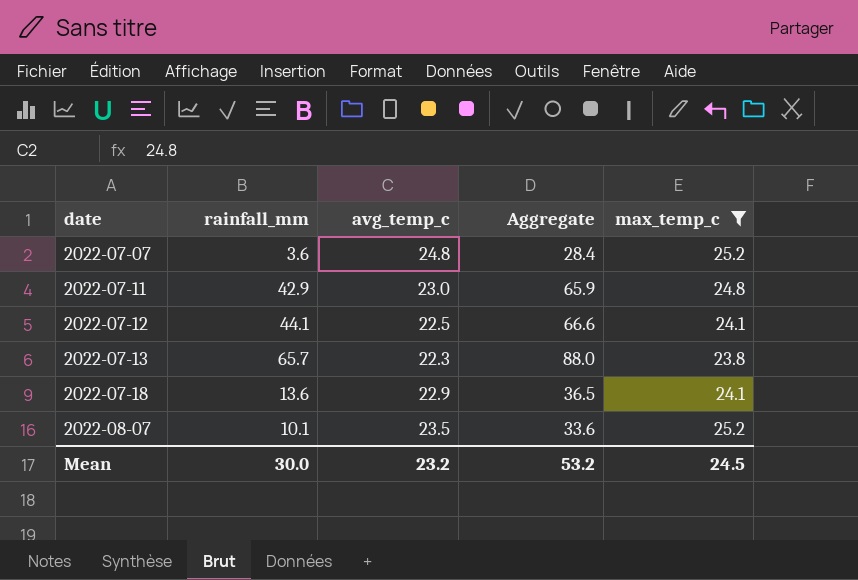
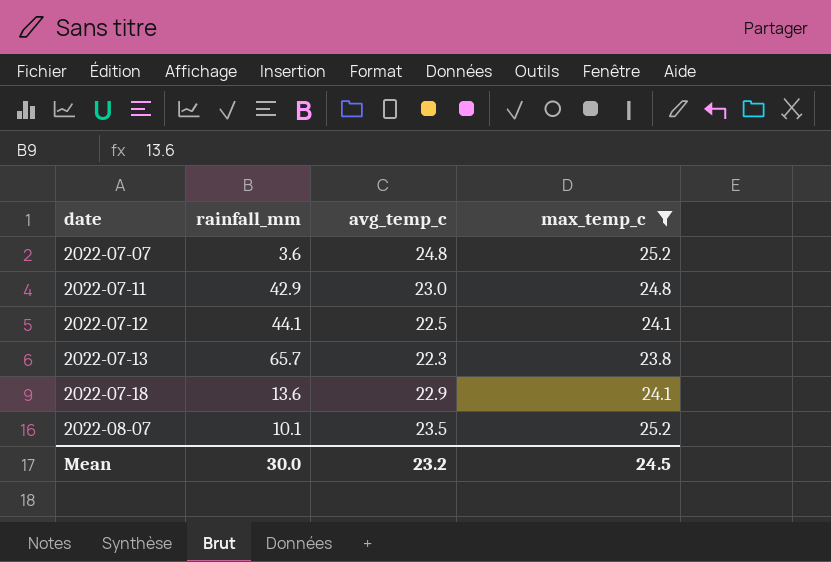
column Aggregate | formula: [rainfall_mm] + [avg_temp_c] -> none

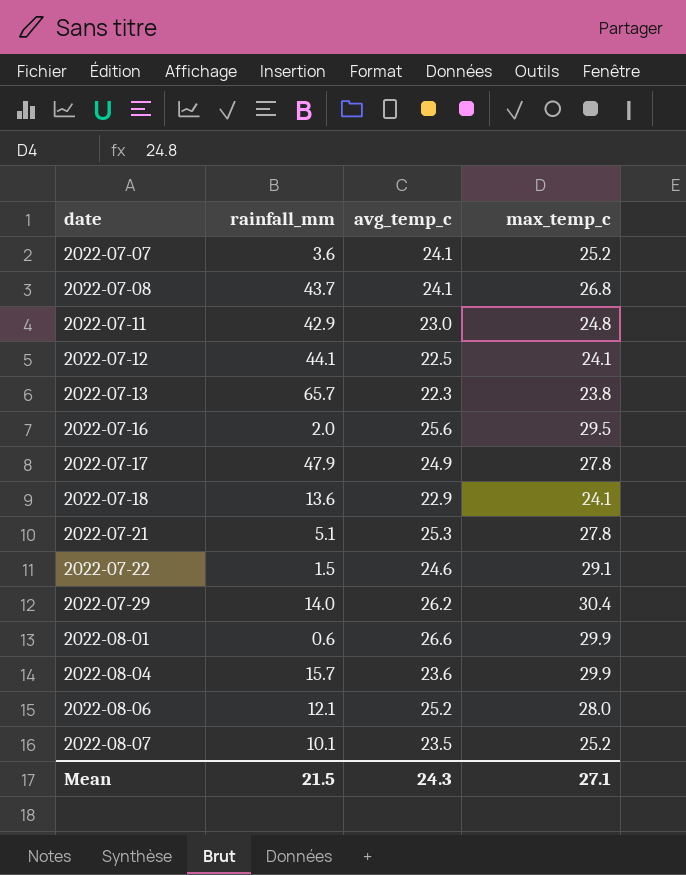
filter: max_temp_c <= 25.2 -> none
2022-07-07 | avg_temp_c: 24.8 -> 24.1
Mean | rainfall_mm: 30.0 -> 21.5
Mean | avg_temp_c: 23.2 -> 24.3
Mean | max_temp_c: 24.5 -> 27.1

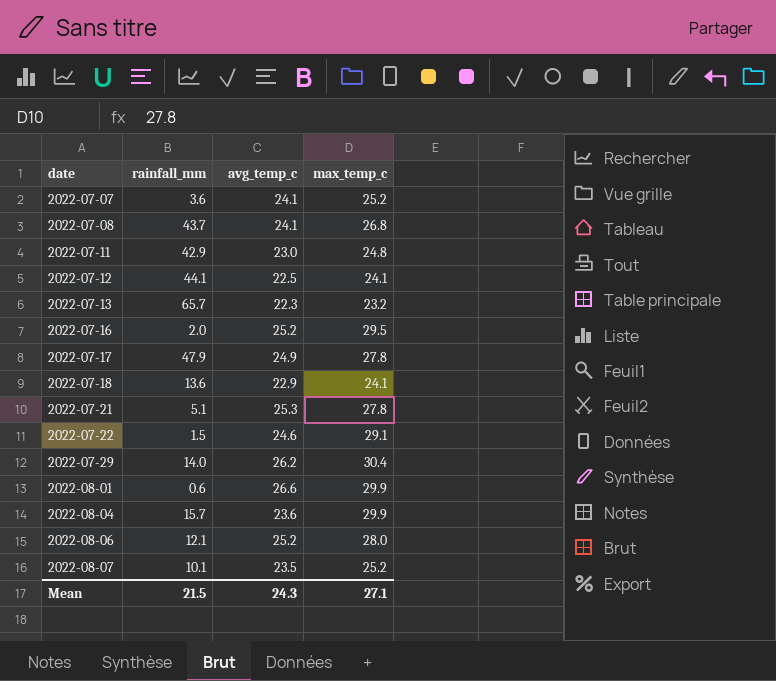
2022-07-13 | max_temp_c: 23.8 -> 23.2
2022-07-16 | avg_temp_c: 25.6 -> 25.2

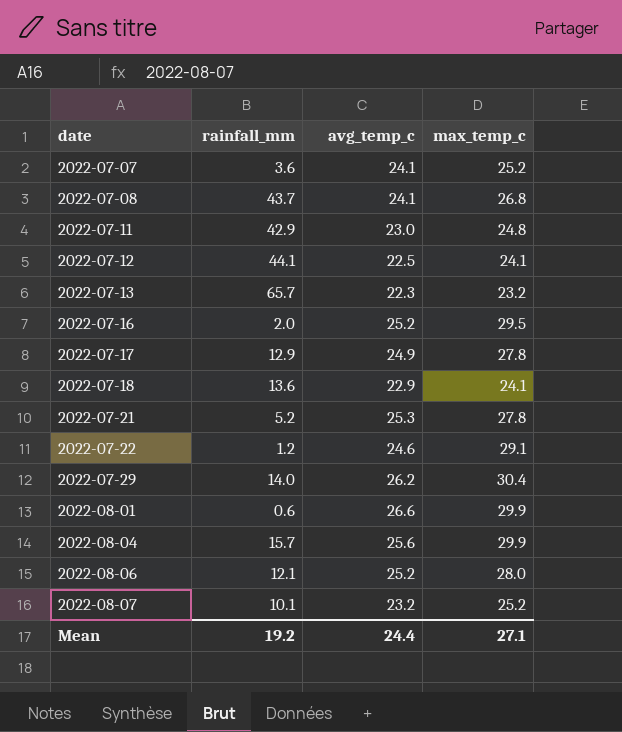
2022-07-17 | rainfall_mm: 47.9 -> 12.9
2022-07-21 | rainfall_mm: 5.1 -> 5.2
2022-07-22 | rainfall_mm: 1.5 -> 1.2
2022-08-04 | avg_temp_c: 23.6 -> 25.6
2022-08-07 | avg_temp_c: 23.5 -> 23.2
Mean | rainfall_mm: 21.5 -> 19.2
Mean | avg_temp_c: 24.3 -> 24.4

